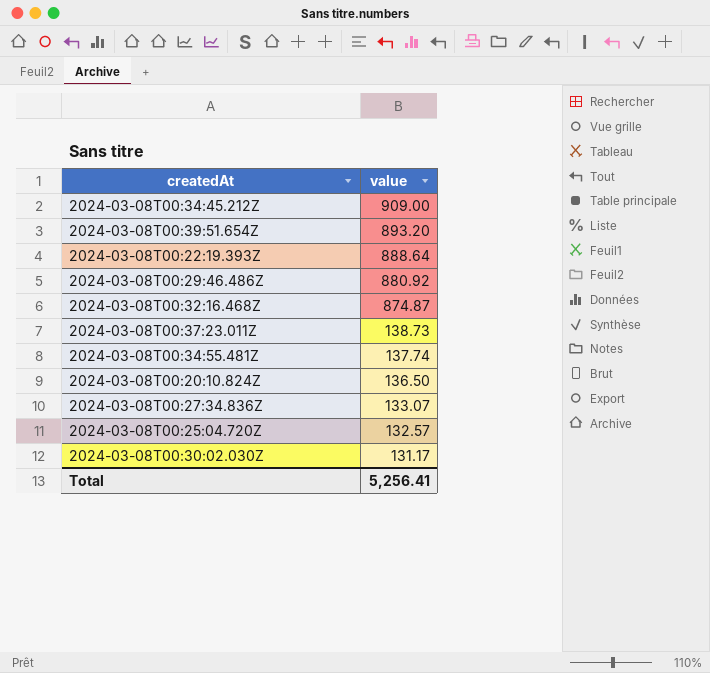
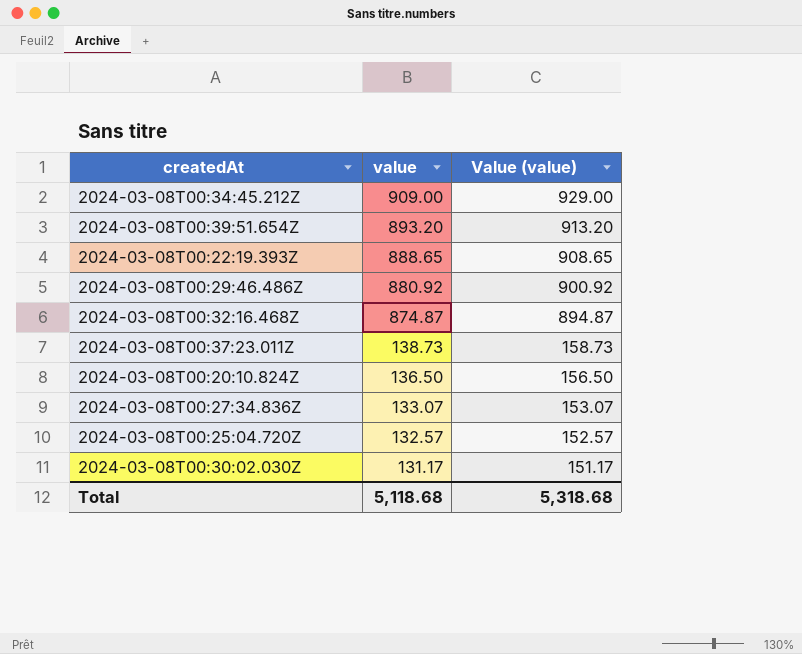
column Value (value) | formula: none -> [value] + 20
row 2024-03-08T00:34:55.481Z: 137.74 -> none
2024-03-08T00:22:19.393Z | value: 888.64 -> 888.65
Total | value: 5,256.41 -> 5,118.68

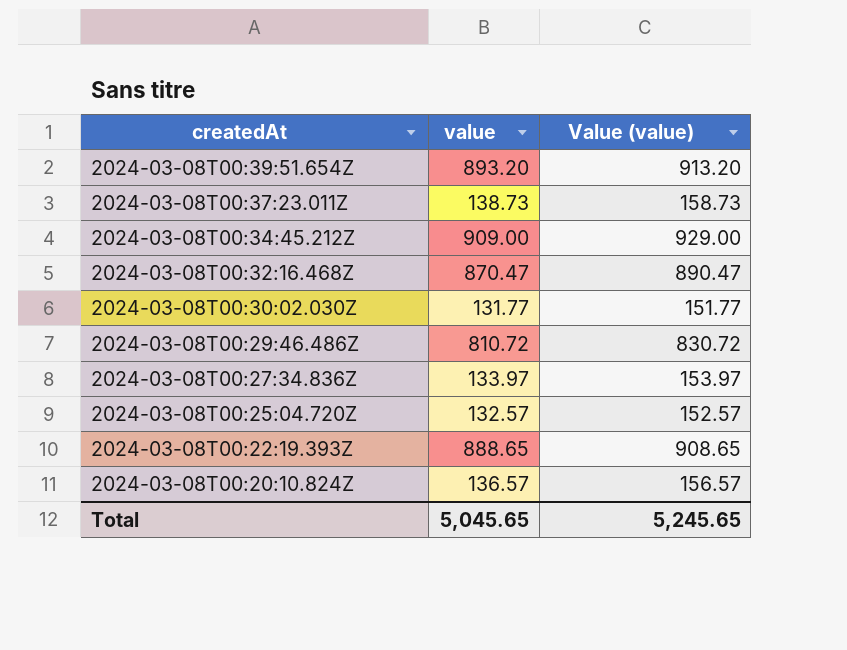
row order: value descending -> createdAt descending
2024-03-08T00:32:16.468Z | value: 874.87 -> 870.47
2024-03-08T00:32:16.468Z | Value (value): 894.87 -> 890.47
2024-03-08T00:30:02.030Z | value: 131.17 -> 131.77
2024-03-08T00:30:02.030Z | Value (value): 151.17 -> 151.77
2024-03-08T00:29:46.486Z | value: 880.92 -> 810.72
2024-03-08T00:29:46.486Z | Value (value): 900.92 -> 830.72
2024-03-08T00:27:34.836Z | value: 133.07 -> 133.97
2024-03-08T00:27:34.836Z | Value (value): 153.07 -> 153.97
2024-03-08T00:20:10.824Z | value: 136.50 -> 136.57
2024-03-08T00:20:10.824Z | Value (value): 156.50 -> 156.57
Total | value: 5,118.68 -> 5,045.65
Total | Value (value): 5,318.68 -> 5,245.65

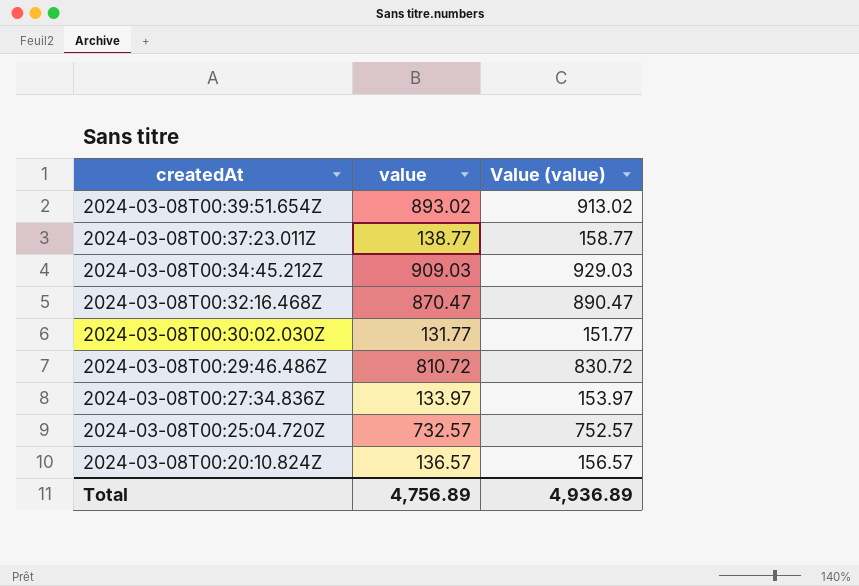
row 2024-03-08T00:22:19.393Z: 888.65 | 908.65 -> none
2024-03-08T00:39:51.654Z | value: 893.20 -> 893.02
2024-03-08T00:39:51.654Z | Value (value): 913.20 -> 913.02
2024-03-08T00:37:23.011Z | value: 138.73 -> 138.77
2024-03-08T00:37:23.011Z | Value (value): 158.73 -> 158.77
2024-03-08T00:34:45.212Z | value: 909.00 -> 909.03
2024-03-08T00:34:45.212Z | Value (value): 929.00 -> 929.03
2024-03-08T00:25:04.720Z | value: 132.57 -> 732.57
2024-03-08T00:25:04.720Z | Value (value): 152.57 -> 752.57
Total | value: 5,045.65 -> 4,756.89
Total | Value (value): 5,245.65 -> 4,936.89

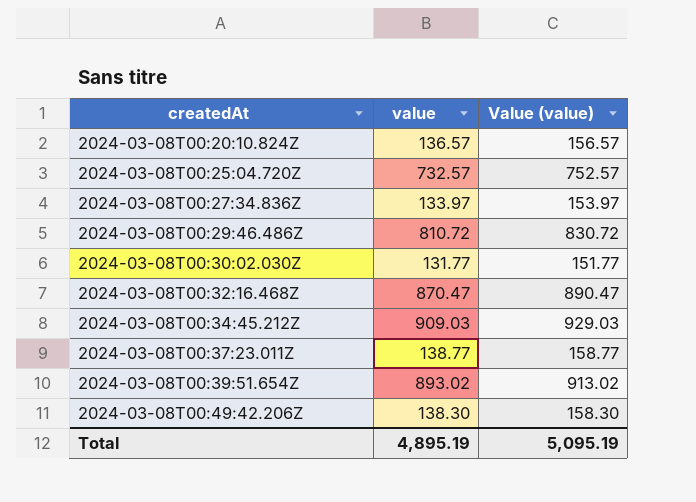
row order: createdAt descending -> createdAt ascending
row 2024-03-08T00:49:42.206Z: none -> 138.30 | 158.30
Total | value: 4,756.89 -> 4,895.19
Total | Value (value): 4,936.89 -> 5,095.19

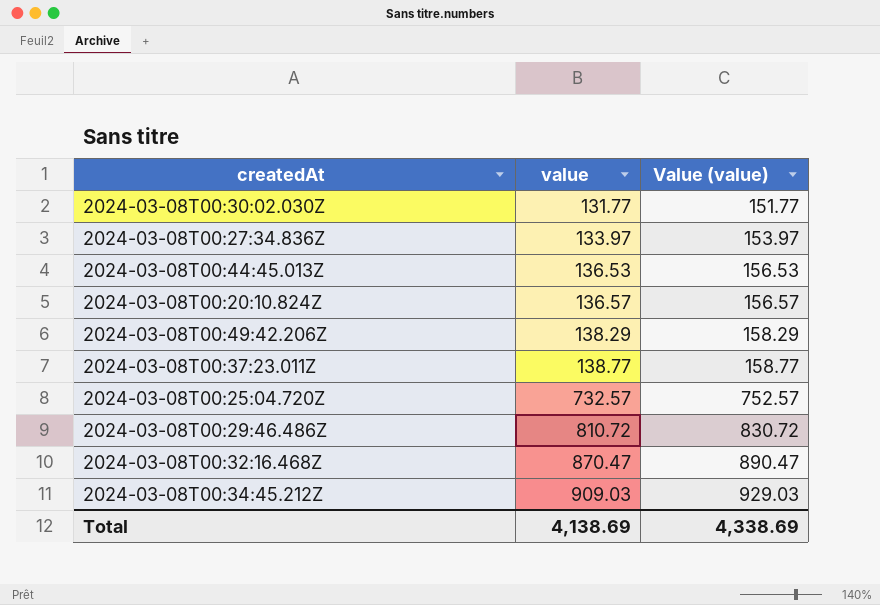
row order: createdAt ascending -> value ascending
row 2024-03-08T00:39:51.654Z: 893.02 | 913.02 -> none
row 2024-03-08T00:44:45.013Z: none -> 136.53 | 156.53
2024-03-08T00:49:42.206Z | value: 138.30 -> 138.29
2024-03-08T00:49:42.206Z | Value (value): 158.30 -> 158.29
Total | value: 4,895.19 -> 4,138.69
Total | Value (value): 5,095.19 -> 4,338.69

